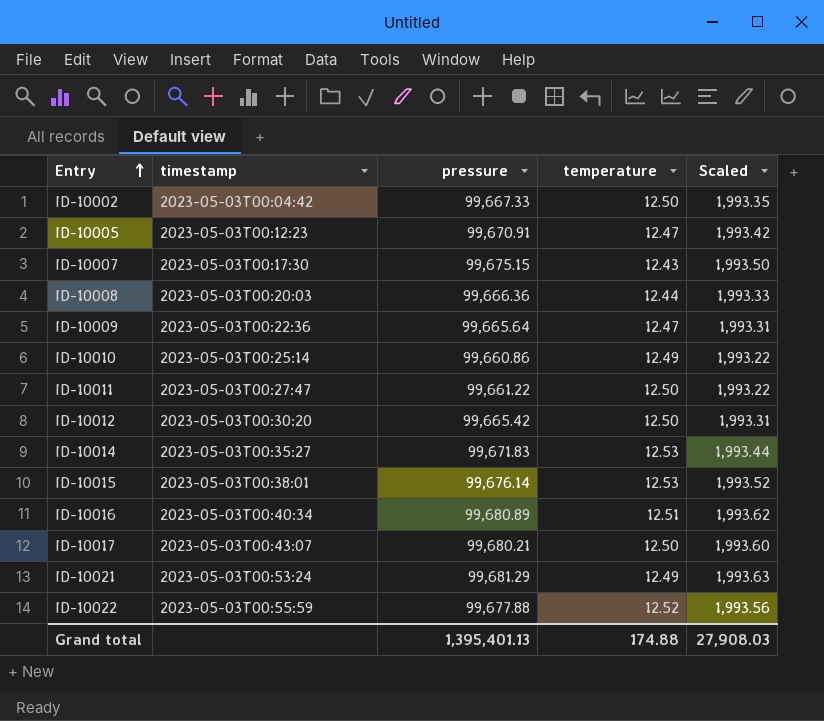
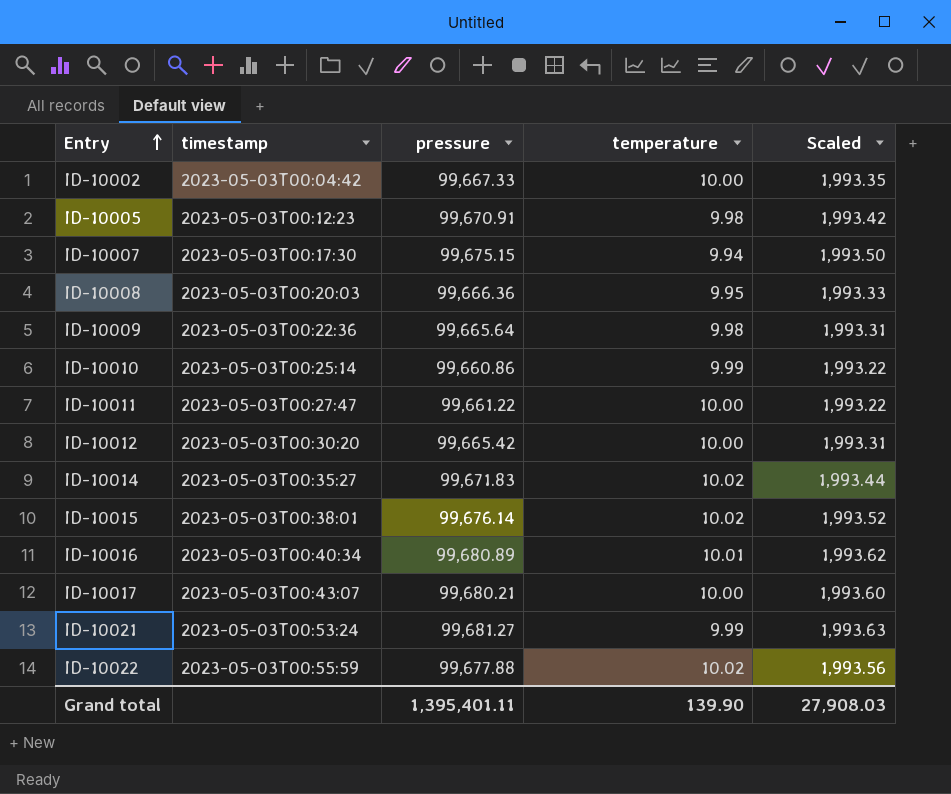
ID-10002 | temperature: 12.50 -> 10.00
ID-10005 | temperature: 12.47 -> 9.98
ID-10007 | temperature: 12.43 -> 9.94
ID-10008 | temperature: 12.44 -> 9.95
ID-10009 | temperature: 12.47 -> 9.98
ID-10010 | temperature: 12.49 -> 9.99
ID-10011 | temperature: 12.50 -> 10.00
ID-10012 | temperature: 12.50 -> 10.00
ID-10014 | temperature: 12.53 -> 10.02
ID-10015 | temperature: 12.53 -> 10.02
ID-10016 | temperature: 12.51 -> 10.01
ID-10017 | temperature: 12.50 -> 10.00
ID-10021 | pressure: 99,681.29 -> 99,681.27
ID-10021 | temperature: 12.49 -> 9.99
ID-10022 | temperature: 12.52 -> 10.02
Grand total | pressure: 1,395,401.13 -> 1,395,401.11
Grand total | temperature: 174.88 -> 139.90

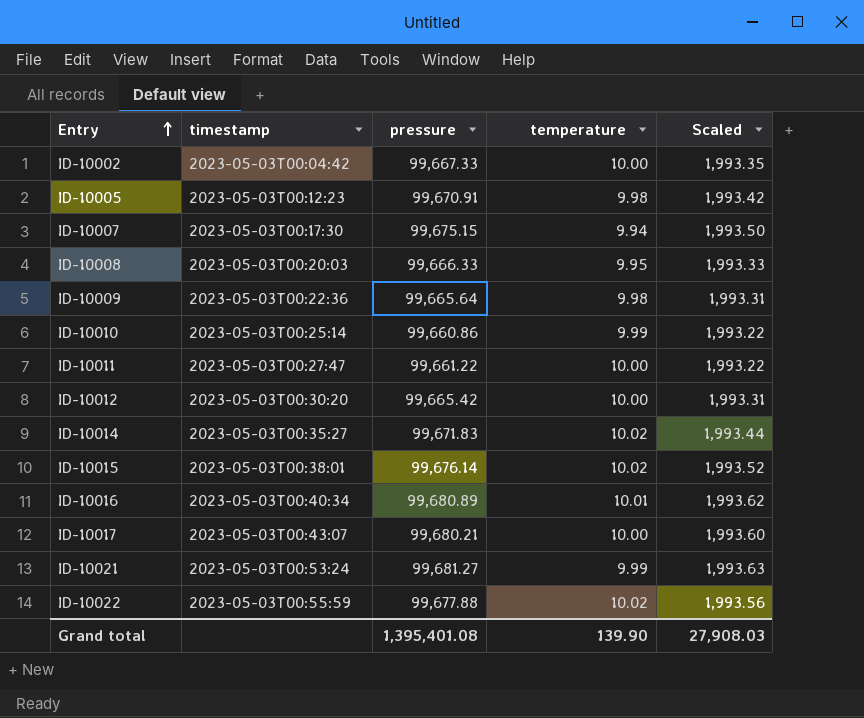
ID-10008 | pressure: 99,666.36 -> 99,666.33
Grand total | pressure: 1,395,401.11 -> 1,395,401.08

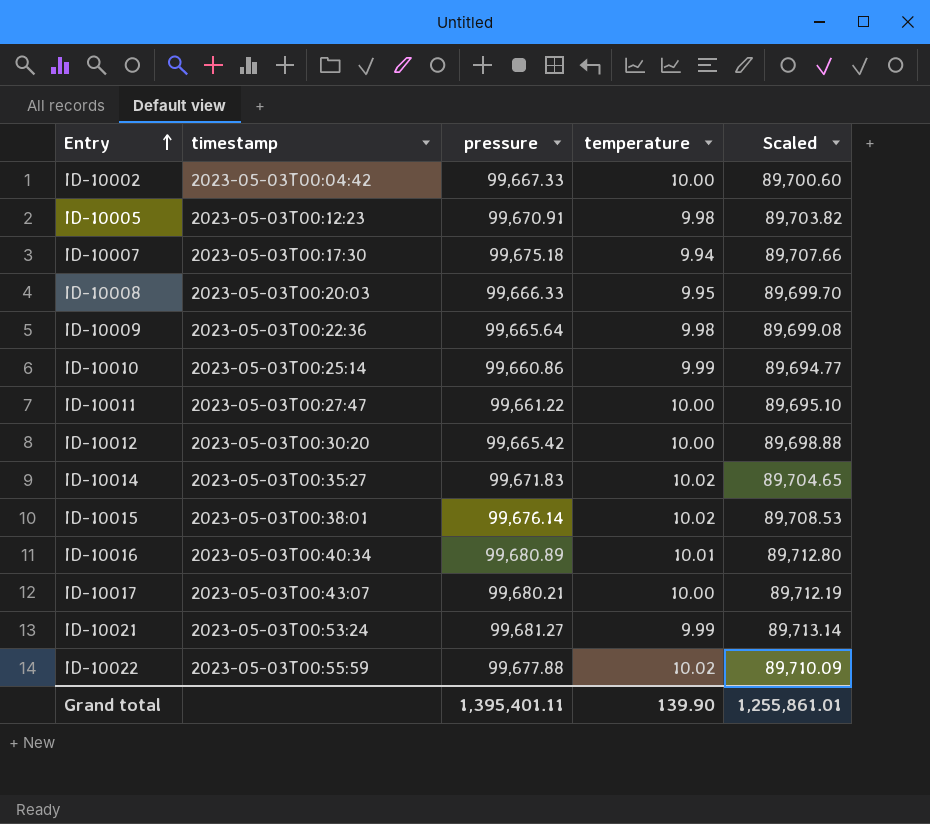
column Scaled | formula: [pressure] * 0.02 -> [pressure] * 0.9
ID-10007 | pressure: 99,675.15 -> 99,675.18
Grand total | pressure: 1,395,401.08 -> 1,395,401.11
Grand total | Scaled: 27,908.03 -> 1,255,861.01

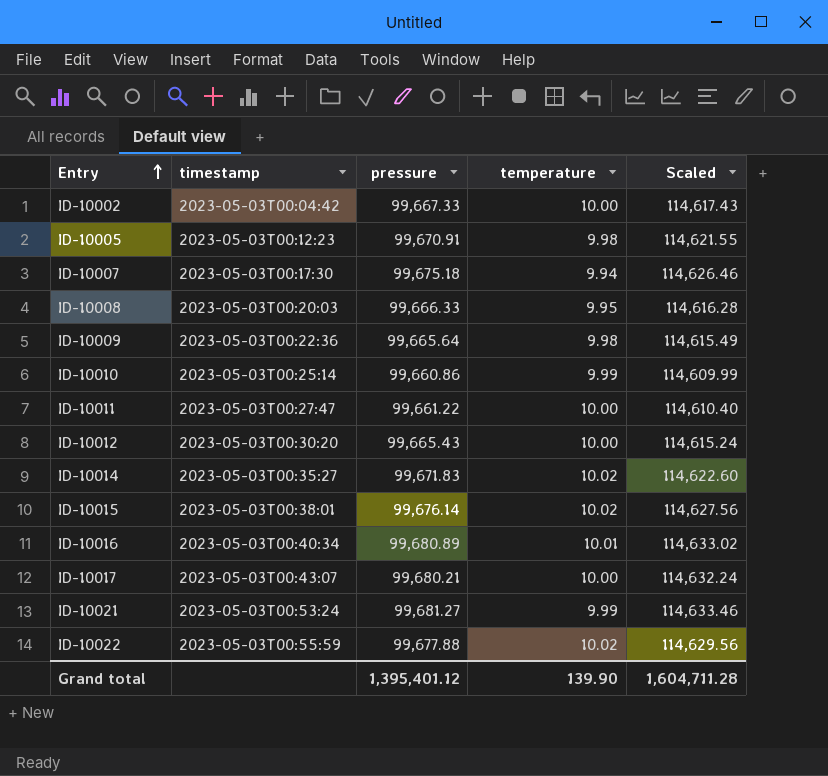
column Scaled | formula: [pressure] * 0.9 -> [pressure] * 1.15
ID-10012 | pressure: 99,665.42 -> 99,665.43
Grand total | pressure: 1,395,401.11 -> 1,395,401.12
Grand total | Scaled: 1,255,861.01 -> 1,604,711.28

